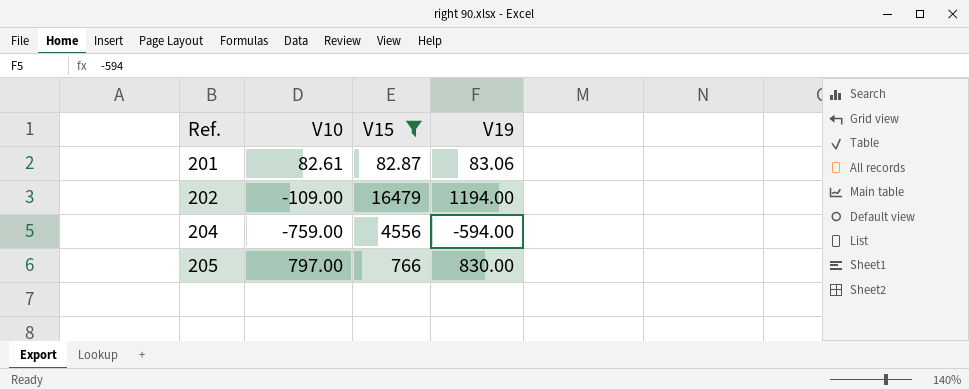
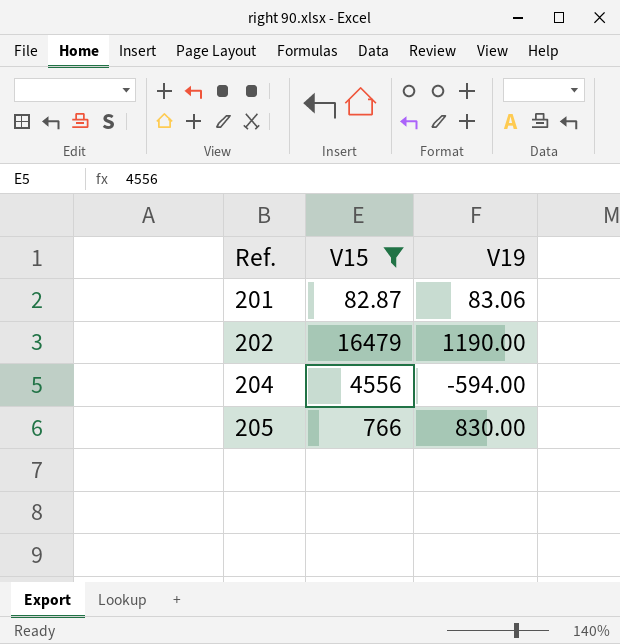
column V10 | position: 2 -> none
202 | V19: 1194.00 -> 1190.00

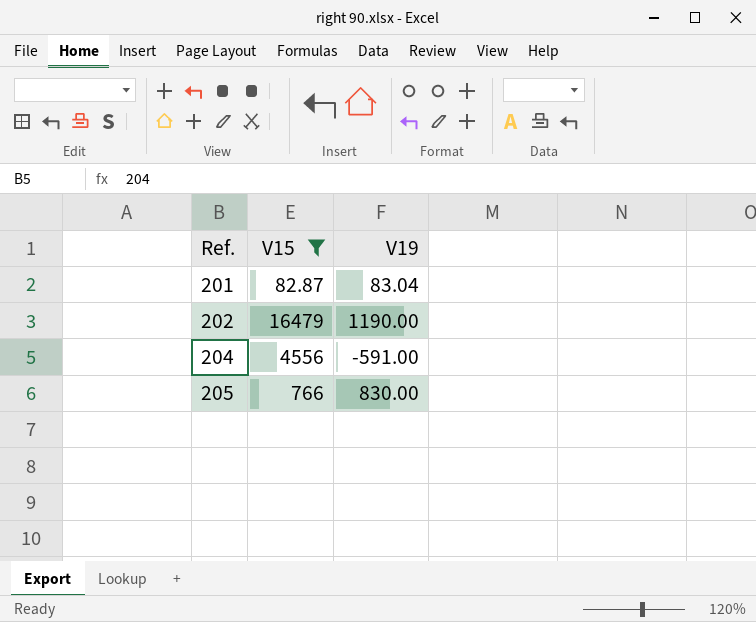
201 | V19: 83.06 -> 83.04
204 | V19: -594.00 -> -591.00

